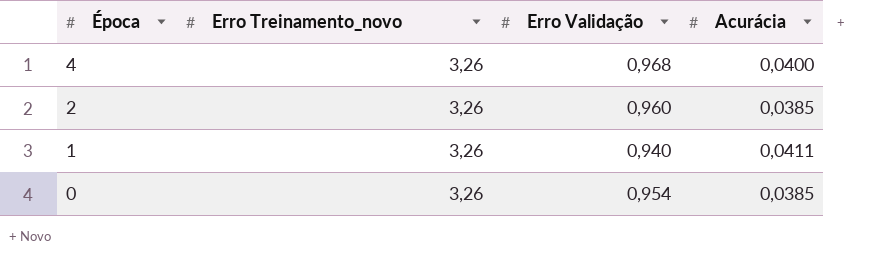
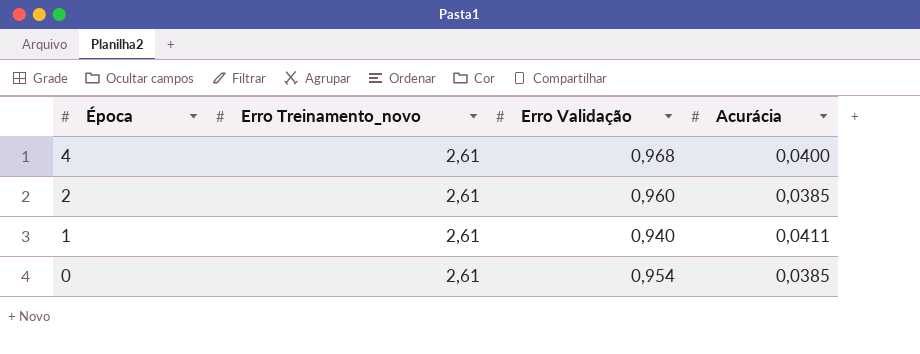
4 | Erro Treinamento_novo: 3,26 -> 2,61
2 | Erro Treinamento_novo: 3,26 -> 2,61
1 | Erro Treinamento_novo: 3,26 -> 2,61
0 | Erro Treinamento_novo: 3,26 -> 2,61

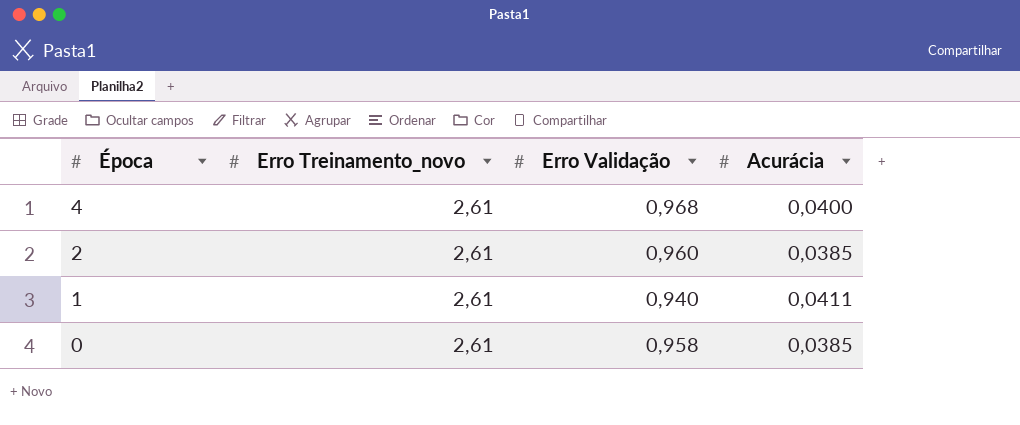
0 | Erro Validação: 0,954 -> 0,958

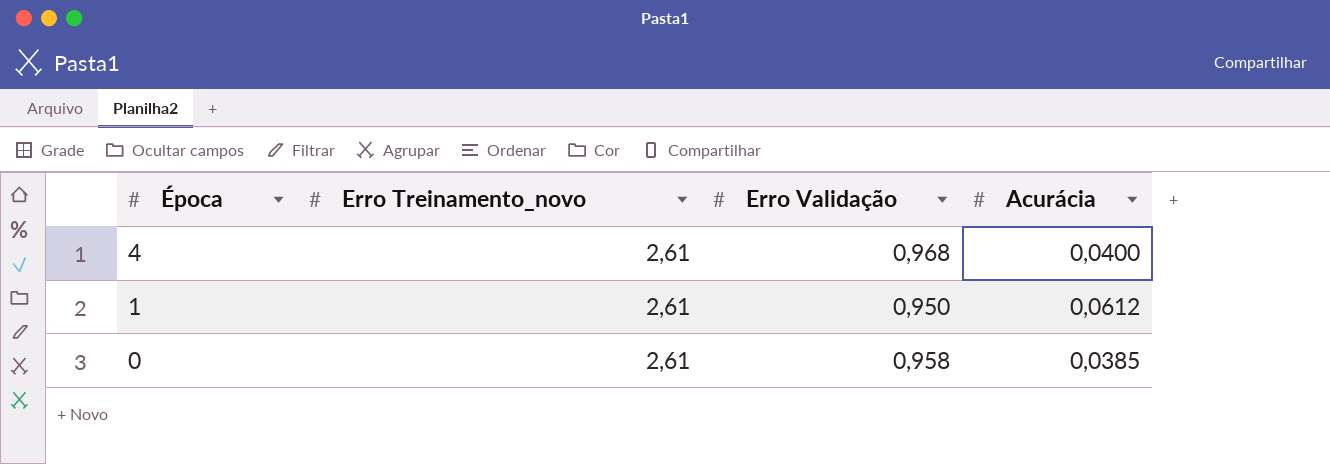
row 2: 2,61 | 0,960 | 0,0385 -> none
1 | Erro Validação: 0,940 -> 0,950
1 | Acurácia: 0,0411 -> 0,0612

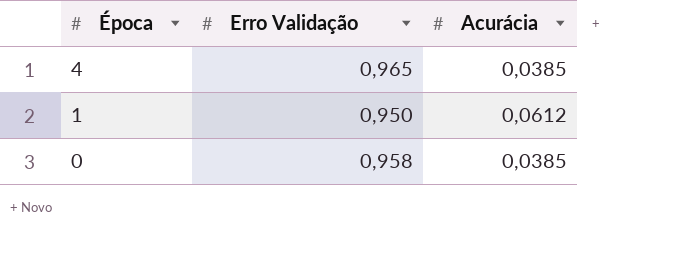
column Erro Treinamento_novo | position: 2 -> none
4 | Erro Validação: 0,968 -> 0,965
4 | Acurácia: 0,0400 -> 0,0385

